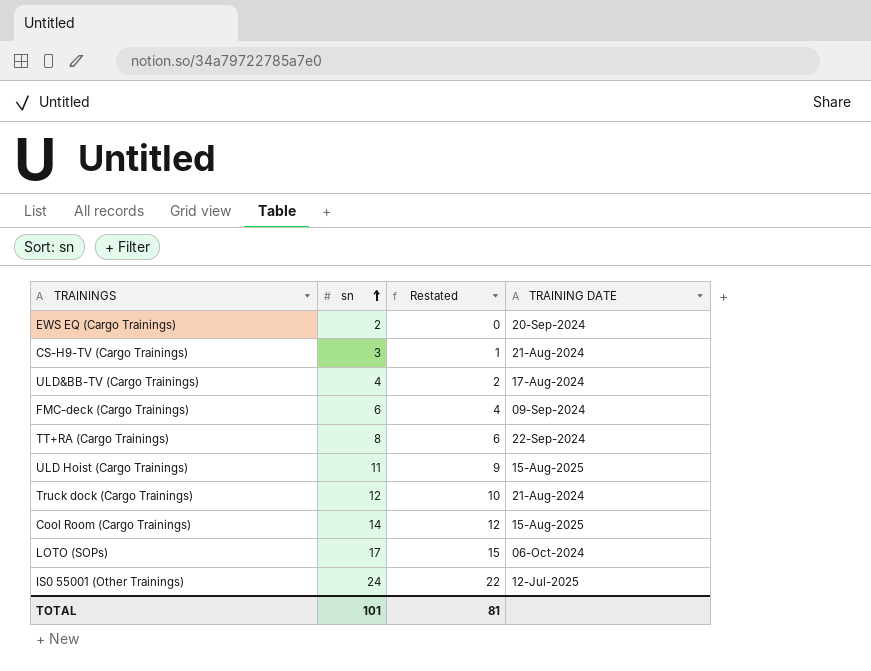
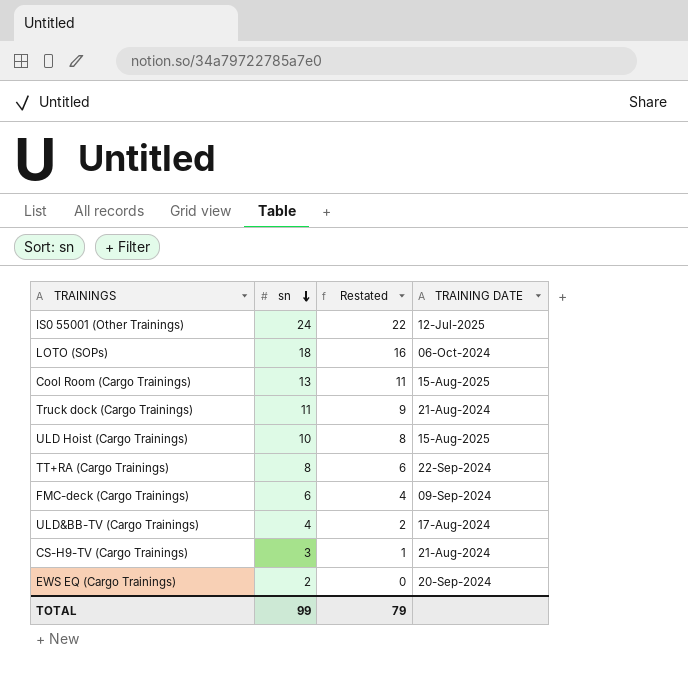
row order: sn ascending -> sn descending
LOTO (SOPs) | sn: 17 -> 18
LOTO (SOPs) | Restated: 15 -> 16
Cool Room (Cargo Trainings) | sn: 14 -> 13
Cool Room (Cargo Trainings) | Restated: 12 -> 11
Truck dock (Cargo Trainings) | sn: 12 -> 11
Truck dock (Cargo Trainings) | Restated: 10 -> 9
ULD Hoist (Cargo Trainings) | sn: 11 -> 10
ULD Hoist (Cargo Trainings) | Restated: 9 -> 8
TOTAL | sn: 101 -> 99
TOTAL | Restated: 81 -> 79

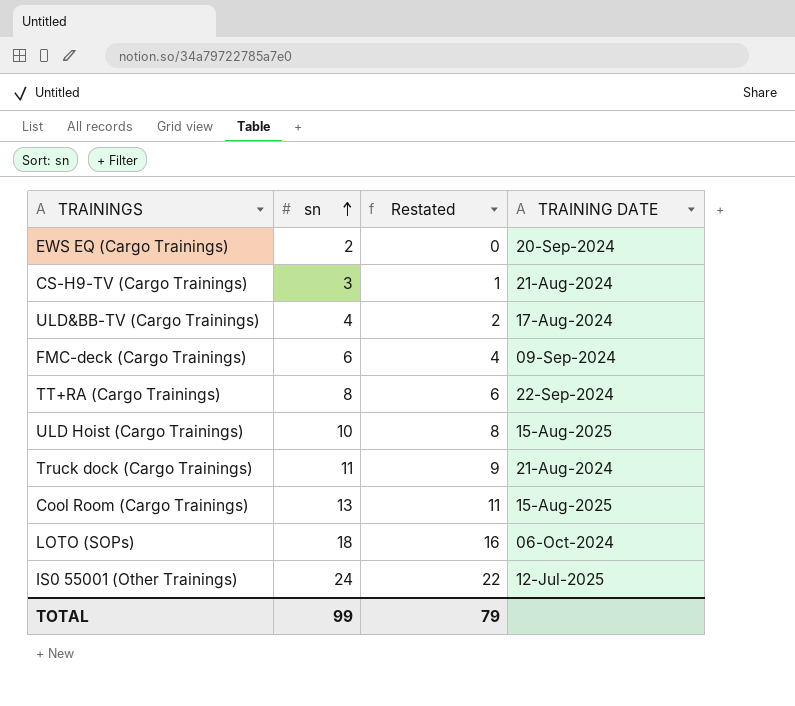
row order: sn descending -> sn ascending

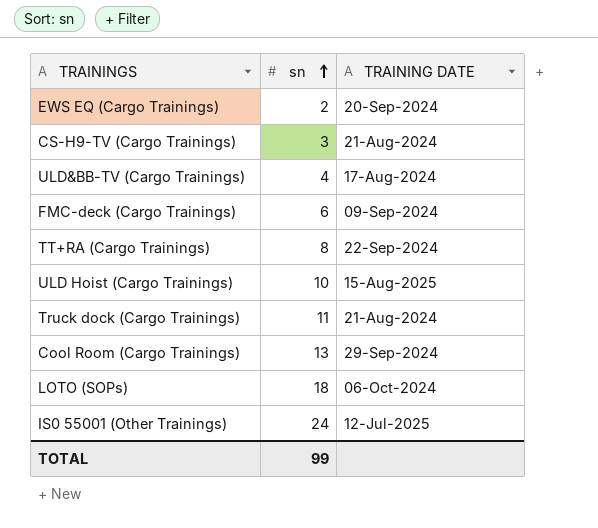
column Restated | formula: [sn] - 2 -> none
Cool Room (Cargo Trainings) | TRAINING DATE: 15-Aug-2025 -> 29-Sep-2024

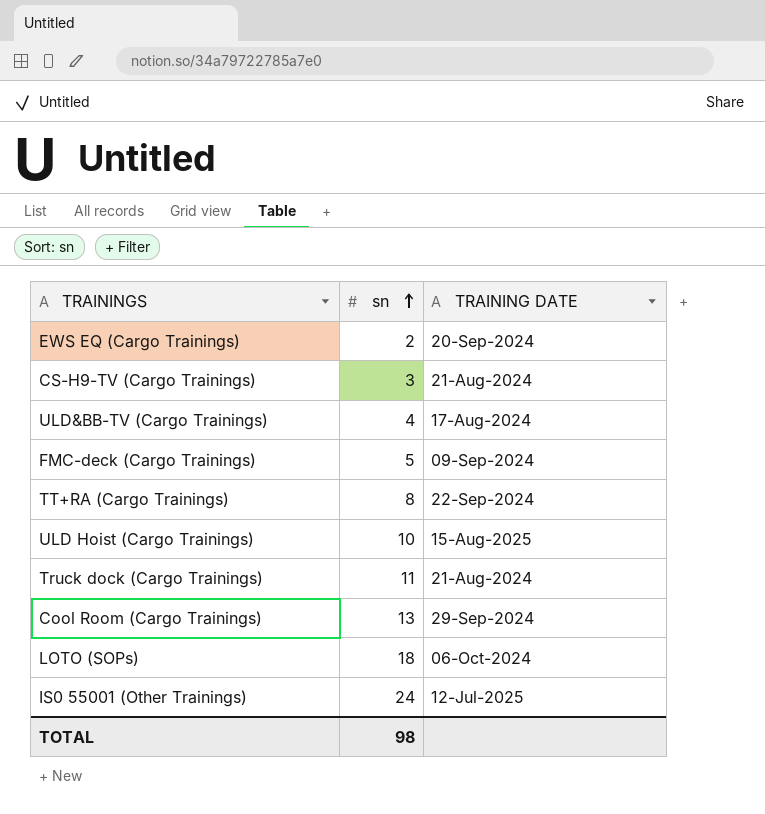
FMC-deck (Cargo Trainings) | sn: 6 -> 5
TOTAL | sn: 99 -> 98

